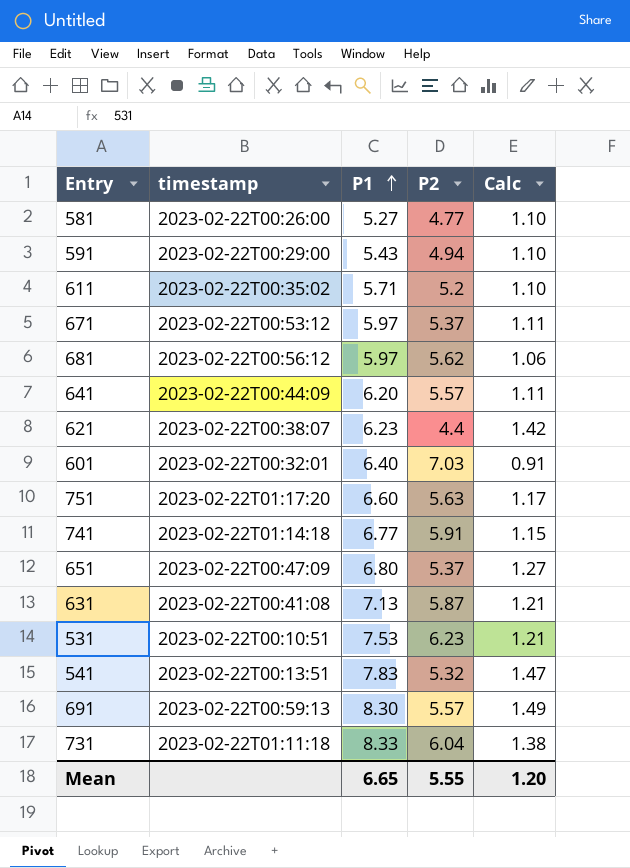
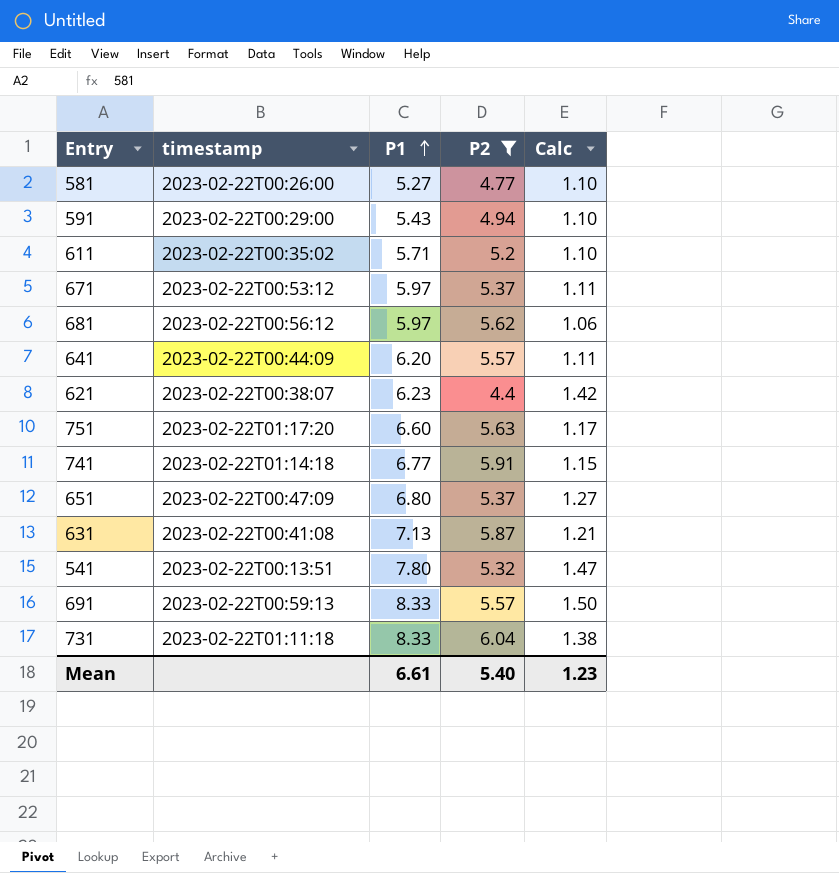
filter: none -> P2 <= 6.04
541 | P1: 7.83 -> 7.80
691 | P1: 8.30 -> 8.33
691 | Calc: 1.49 -> 1.50
Mean | P1: 6.65 -> 6.61
Mean | P2: 5.55 -> 5.40
Mean | Calc: 1.20 -> 1.23

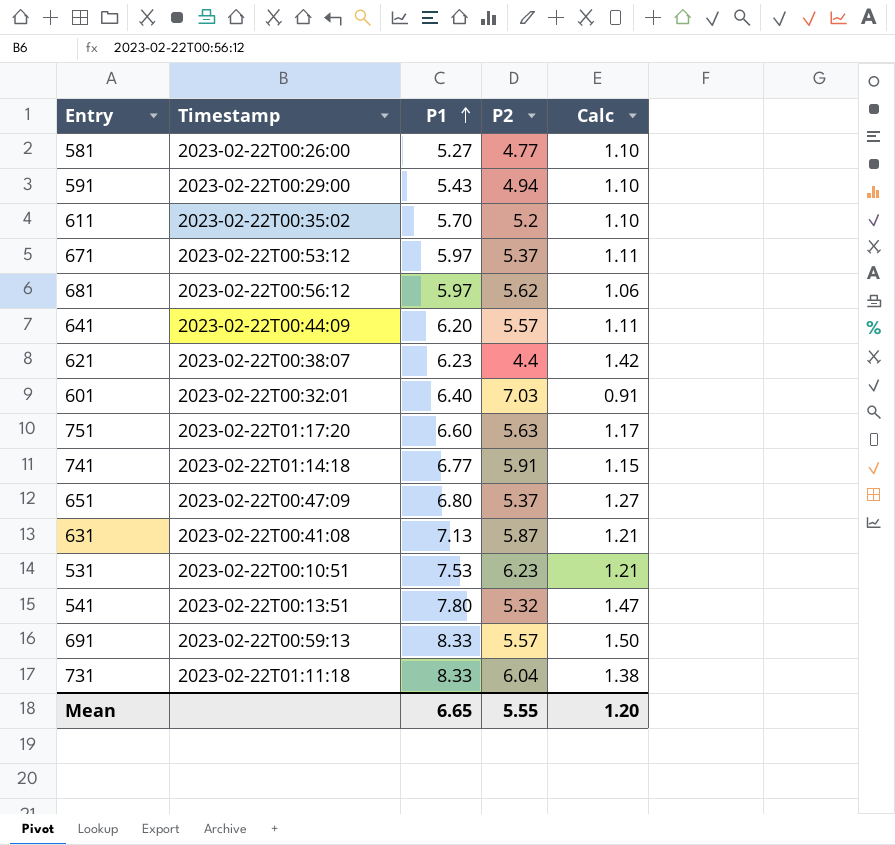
filter: P2 <= 6.04 -> none
column name: timestamp -> Timestamp
611 | P1: 5.71 -> 5.70
Mean | P1: 6.61 -> 6.65
Mean | P2: 5.40 -> 5.55
Mean | Calc: 1.23 -> 1.20

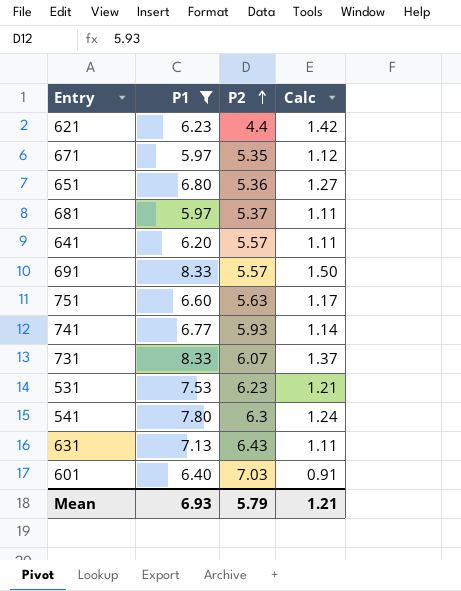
filter: none -> P1 >= 5.97
row order: P1 ascending -> P2 ascending
column Timestamp | position: 2 -> none
671 | P2: 5.37 -> 5.35
671 | Calc: 1.11 -> 1.12
651 | P2: 5.37 -> 5.36
681 | P2: 5.62 -> 5.37
681 | Calc: 1.06 -> 1.11
741 | P2: 5.91 -> 5.93
741 | Calc: 1.15 -> 1.14
731 | P2: 6.04 -> 6.07
731 | Calc: 1.38 -> 1.37
541 | P2: 5.32 -> 6.3
541 | Calc: 1.47 -> 1.24
631 | P2: 5.87 -> 6.43
631 | Calc: 1.21 -> 1.11
Mean | P1: 6.65 -> 6.93
Mean | P2: 5.55 -> 5.79
Mean | Calc: 1.20 -> 1.21

